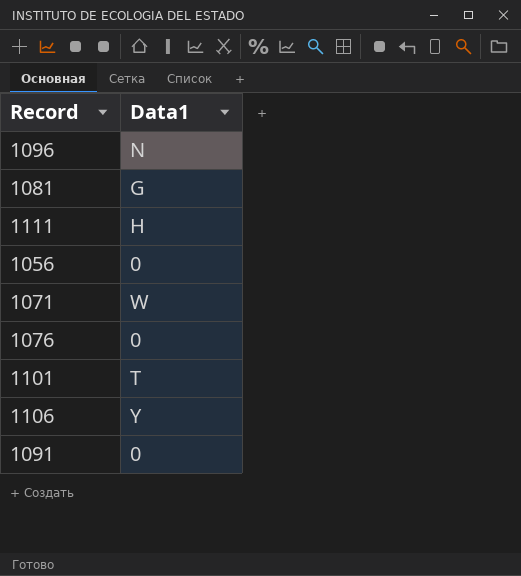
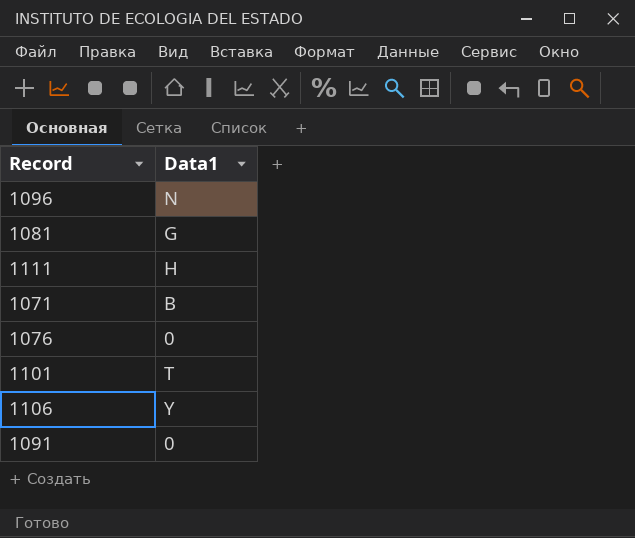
row 1056: 0 -> none
1071 | Data1: W -> B

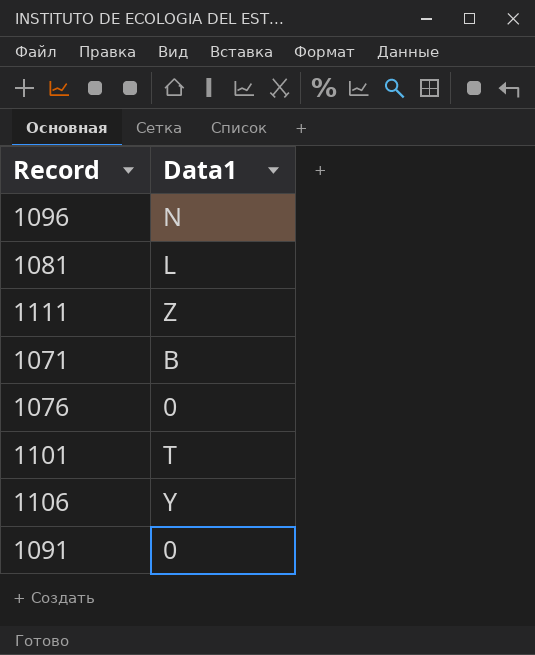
1081 | Data1: G -> L
1111 | Data1: H -> Z

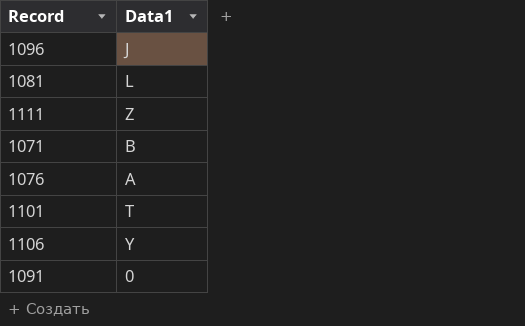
1096 | Data1: N -> J
1076 | Data1: 0 -> A

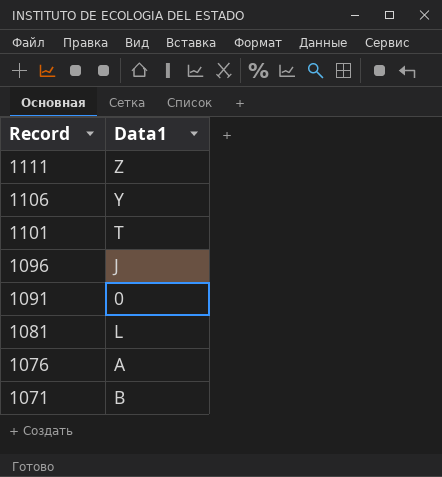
row order: none -> Record descending

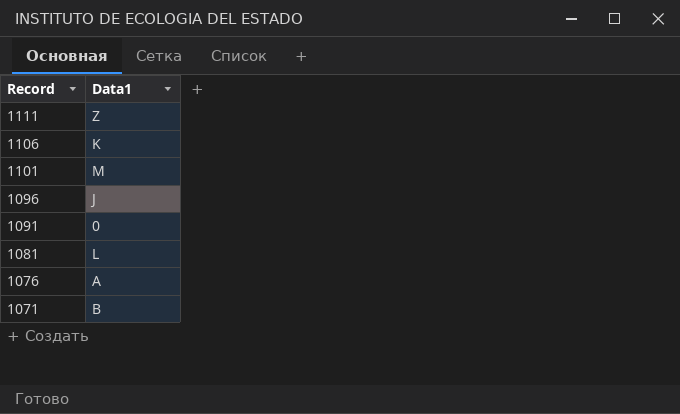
1106 | Data1: Y -> K
1101 | Data1: T -> M

